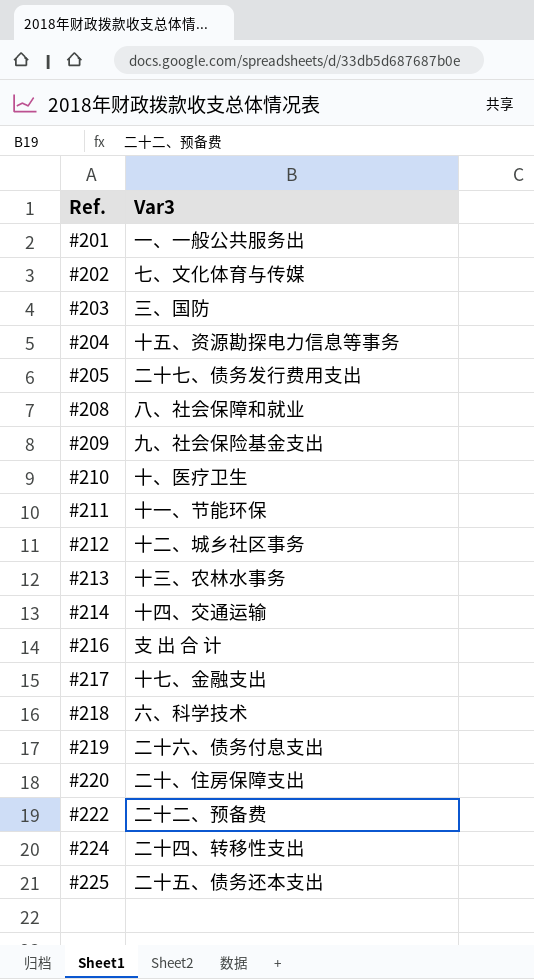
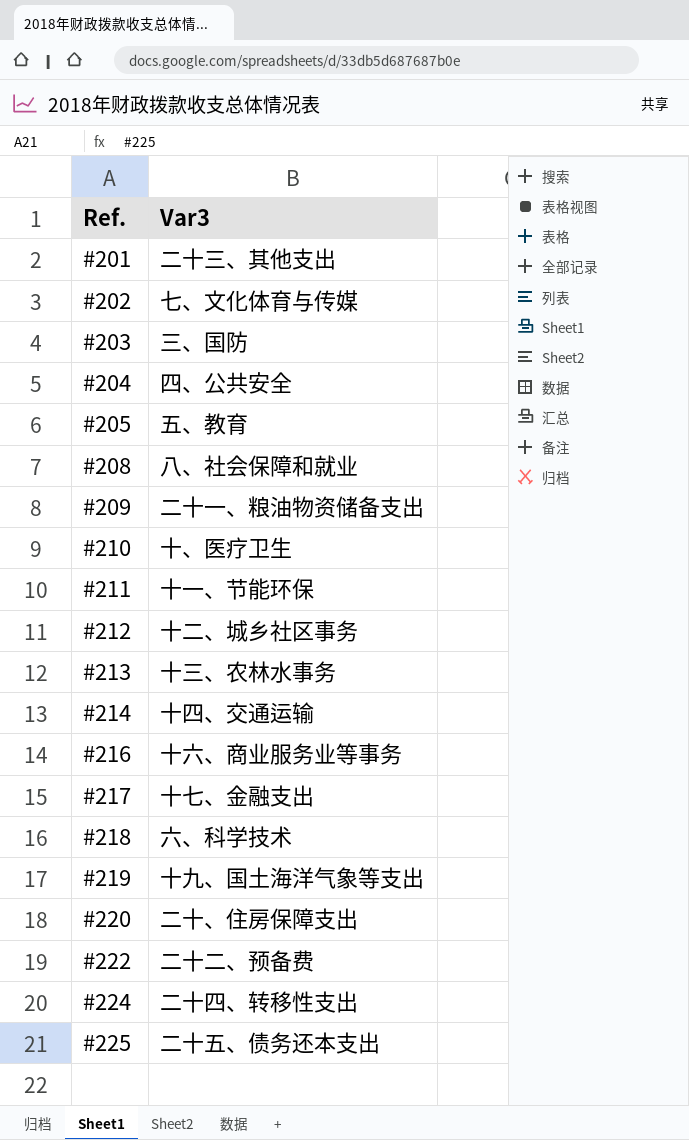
#201 | Var3: 一、一般公共服务出 -> 二十三、其他支出
#204 | Var3: 十五、资源勘探电力信息等事务 -> 四、公共安全
#205 | Var3: 二十七、债务发行费用支出 -> 五、教育
#209 | Var3: 九、社会保险基金支出 -> 二十一、粮油物资储备支出
#216 | Var3: 支 出 合 计 -> 十六、商业服务业等事务
#219 | Var3: 二十六、债务付息支出 -> 十九、国土海洋气象等支出

